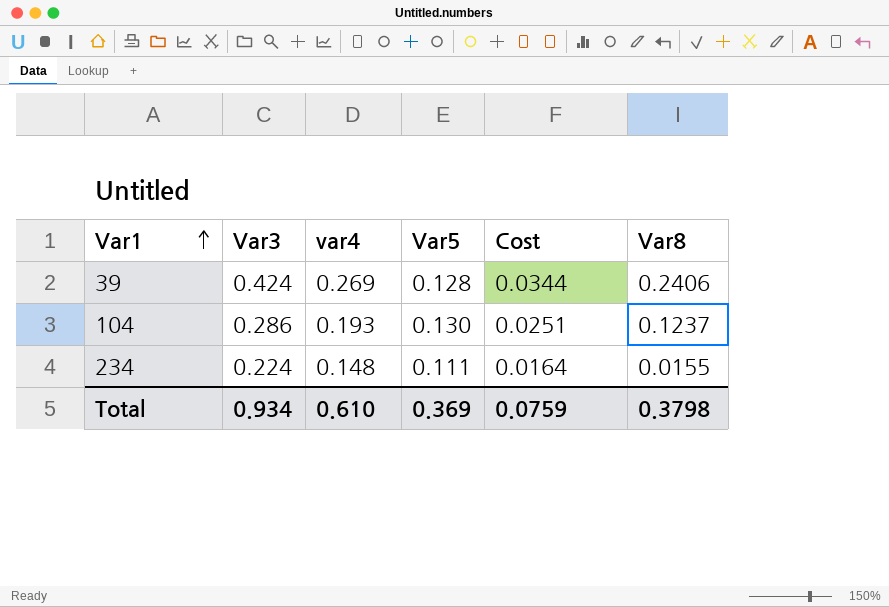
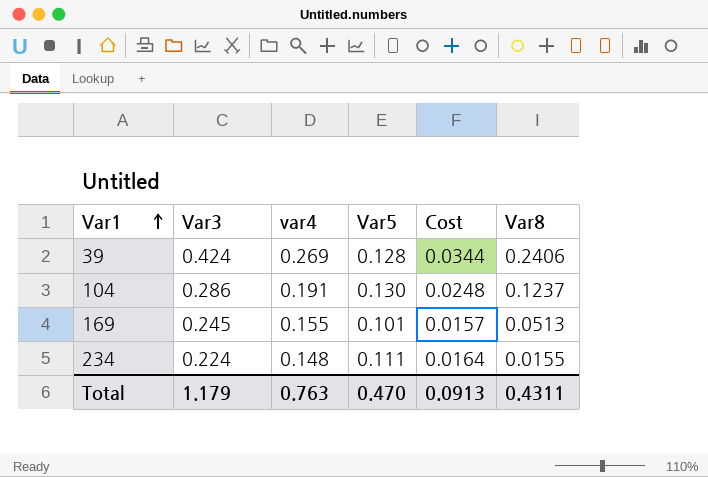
104 | var4: 0.193 -> 0.191
104 | Cost: 0.0251 -> 0.0248
row 169: none -> 0.245 | 0.155 | 0.101 | 0.0157 | 0.0513
Total | Var3: 0.934 -> 1.179
Total | var4: 0.610 -> 0.763
Total | Var5: 0.369 -> 0.470
Total | Cost: 0.0759 -> 0.0913
Total | Var8: 0.3798 -> 0.4311

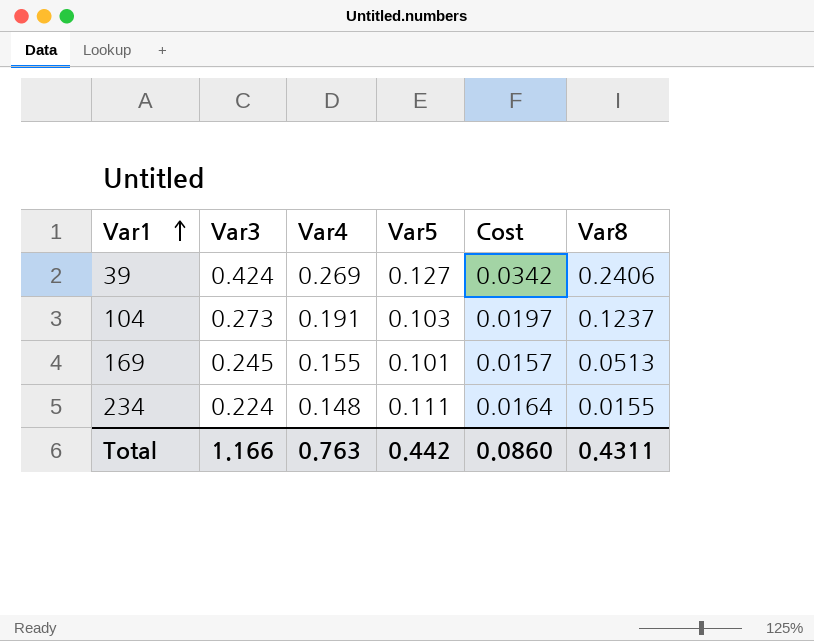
column name: var4 -> Var4
39 | Var5: 0.128 -> 0.127
39 | Cost: 0.0344 -> 0.0342
104 | Var3: 0.286 -> 0.273
104 | Var5: 0.130 -> 0.103
104 | Cost: 0.0248 -> 0.0197
Total | Var3: 1.179 -> 1.166
Total | Var5: 0.470 -> 0.442
Total | Cost: 0.0913 -> 0.0860

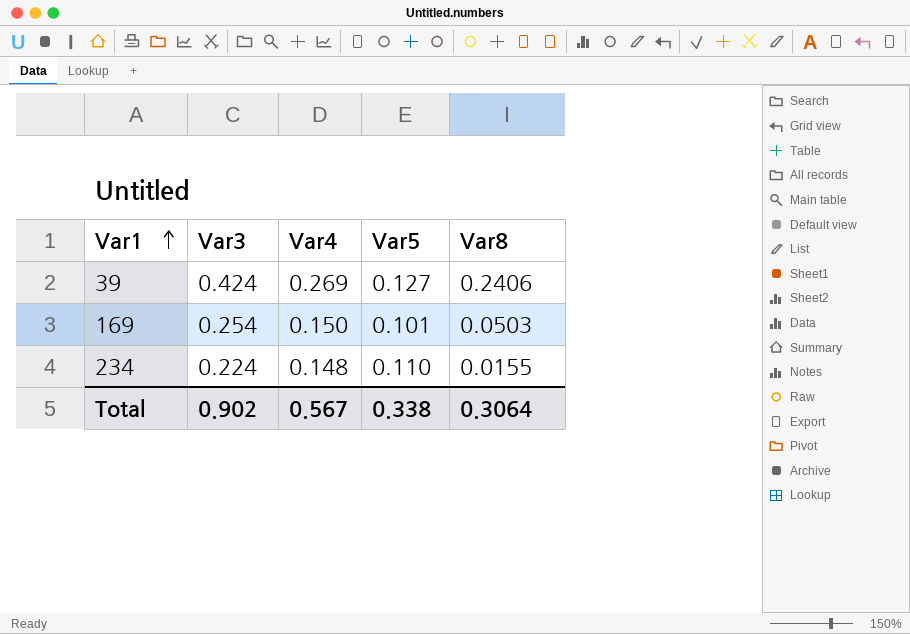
column Cost | formula: [Var4] * [Var5] -> none
row 104: 0.273 | 0.191 | 0.103 | 0.0197 | 0.1237 -> none
169 | Var3: 0.245 -> 0.254
169 | Var4: 0.155 -> 0.150
169 | Var8: 0.0513 -> 0.0503
234 | Var5: 0.111 -> 0.110
Total | Var3: 1.166 -> 0.902
Total | Var4: 0.763 -> 0.567
Total | Var5: 0.442 -> 0.338
Total | Var8: 0.4311 -> 0.3064

